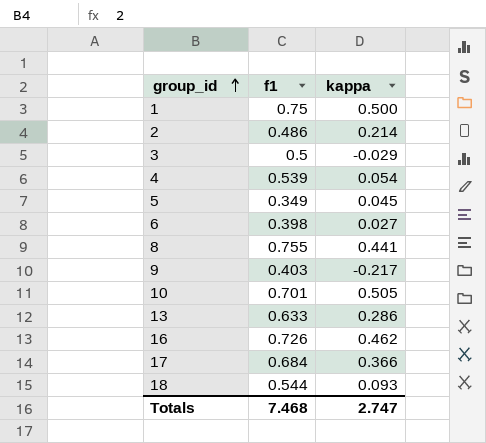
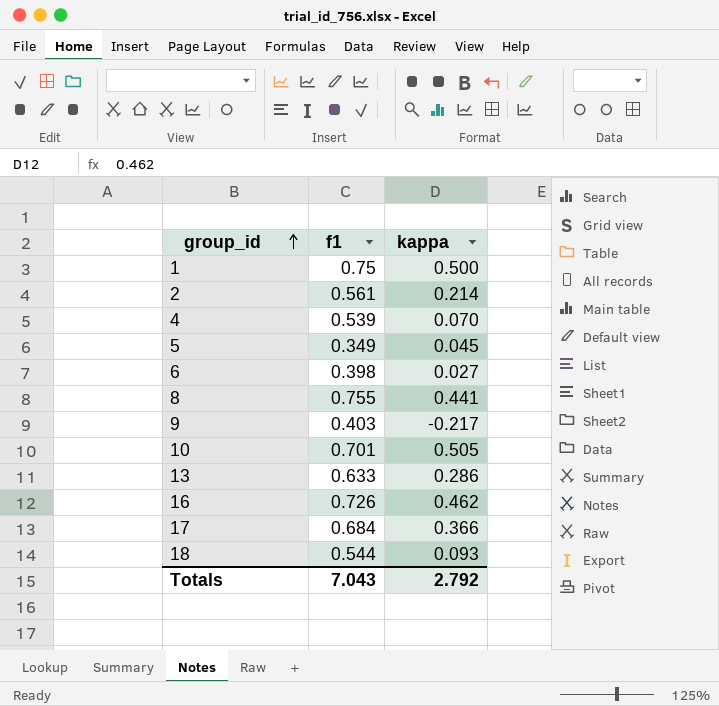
row 3: 0.5 | -0.029 -> none
2 | f1: 0.486 -> 0.561
4 | kappa: 0.054 -> 0.070
Totals | f1: 7.468 -> 7.043
Totals | kappa: 2.747 -> 2.792

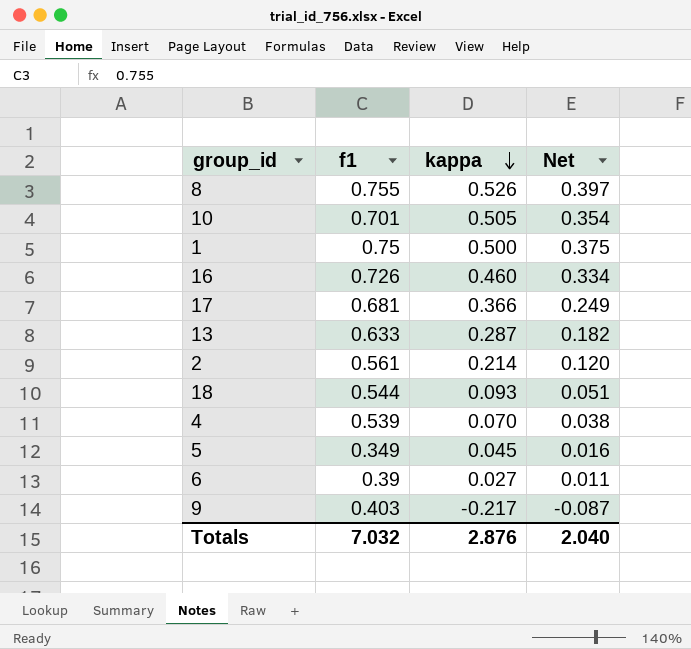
row order: group_id ascending -> kappa descending
column Net | formula: none -> [f1] * [kappa]
8 | kappa: 0.441 -> 0.526
16 | kappa: 0.462 -> 0.460
17 | f1: 0.684 -> 0.681
13 | kappa: 0.286 -> 0.287
6 | f1: 0.398 -> 0.39
Totals | f1: 7.043 -> 7.032
Totals | kappa: 2.792 -> 2.876

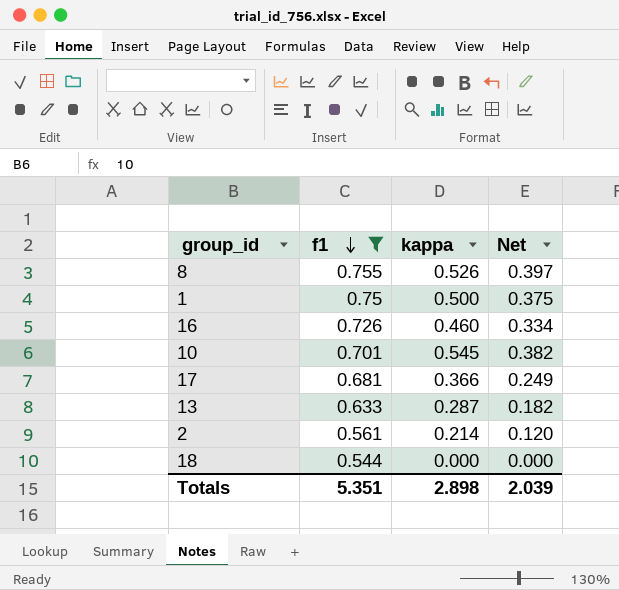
filter: none -> f1 >= 0.544
row order: kappa descending -> f1 descending
10 | kappa: 0.505 -> 0.545
10 | Net: 0.354 -> 0.382
18 | kappa: 0.093 -> 0.000
18 | Net: 0.051 -> 0.000
Totals | f1: 7.032 -> 5.351
Totals | kappa: 2.876 -> 2.898
Totals | Net: 2.040 -> 2.039

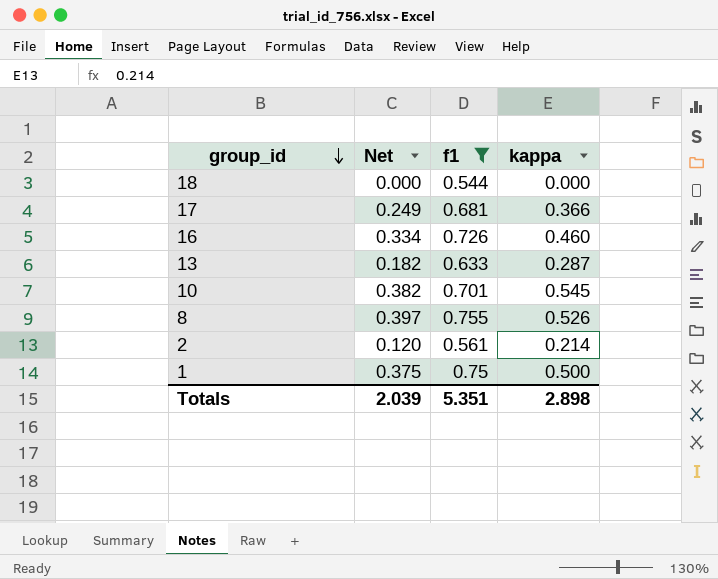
row order: f1 descending -> group_id descending
column Net | position: 4 -> 2

